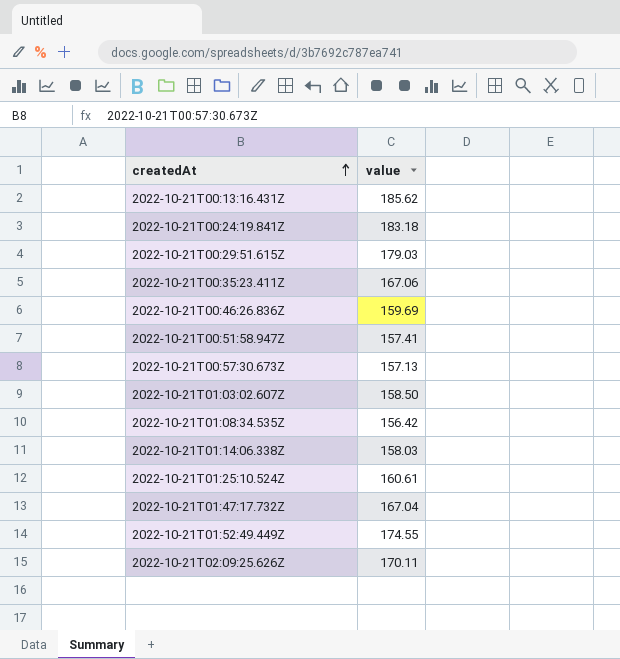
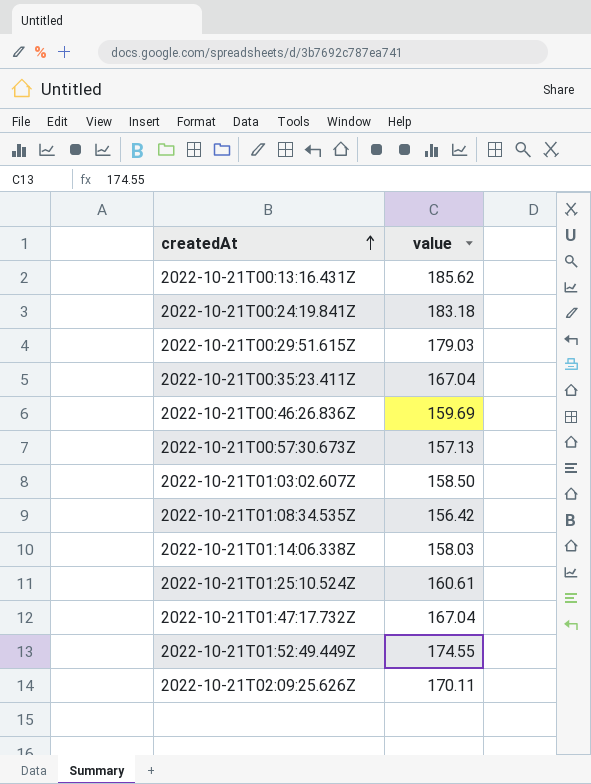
row 2022-10-21T00:51:58.947Z: 157.41 -> none
2022-10-21T00:35:23.411Z | value: 167.06 -> 167.04

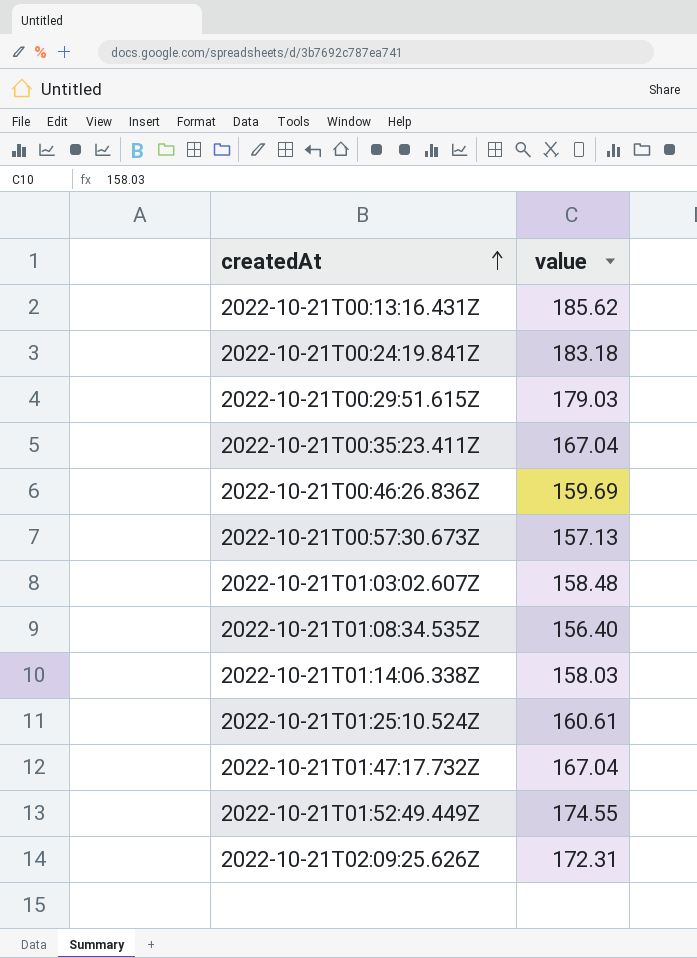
2022-10-21T01:03:02.607Z | value: 158.50 -> 158.48
2022-10-21T01:08:34.535Z | value: 156.42 -> 156.40
2022-10-21T02:09:25.626Z | value: 170.11 -> 172.31

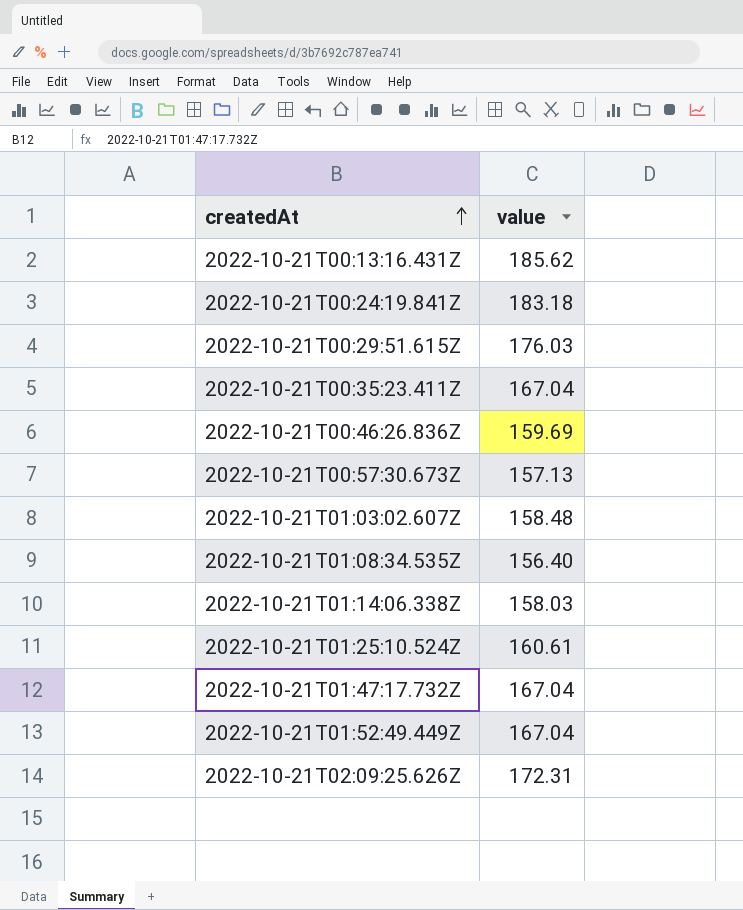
2022-10-21T00:29:51.615Z | value: 179.03 -> 176.03
2022-10-21T01:52:49.449Z | value: 174.55 -> 167.04

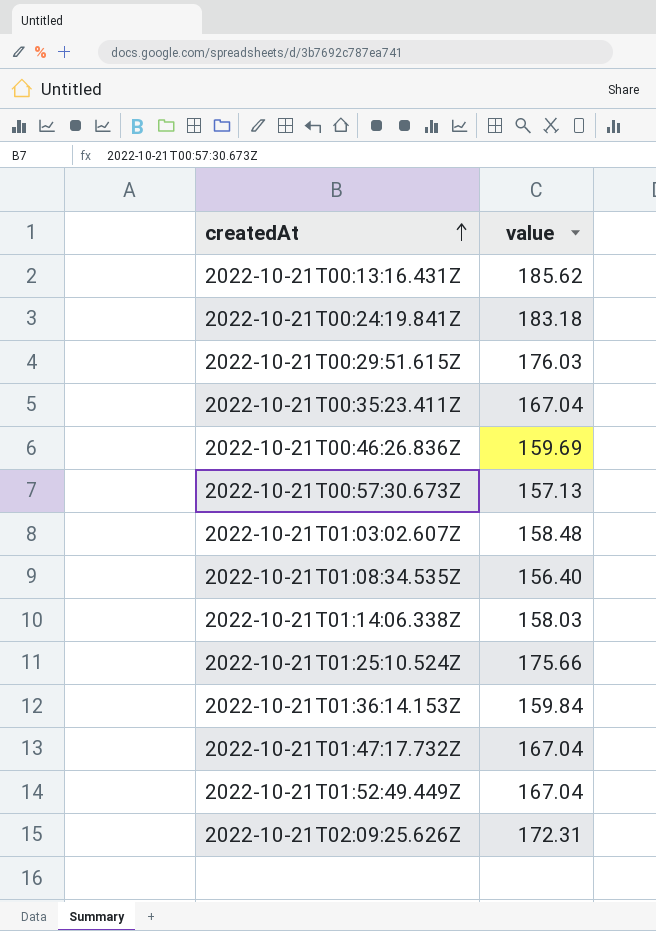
2022-10-21T01:25:10.524Z | value: 160.61 -> 175.66
row 2022-10-21T01:36:14.153Z: none -> 159.84

